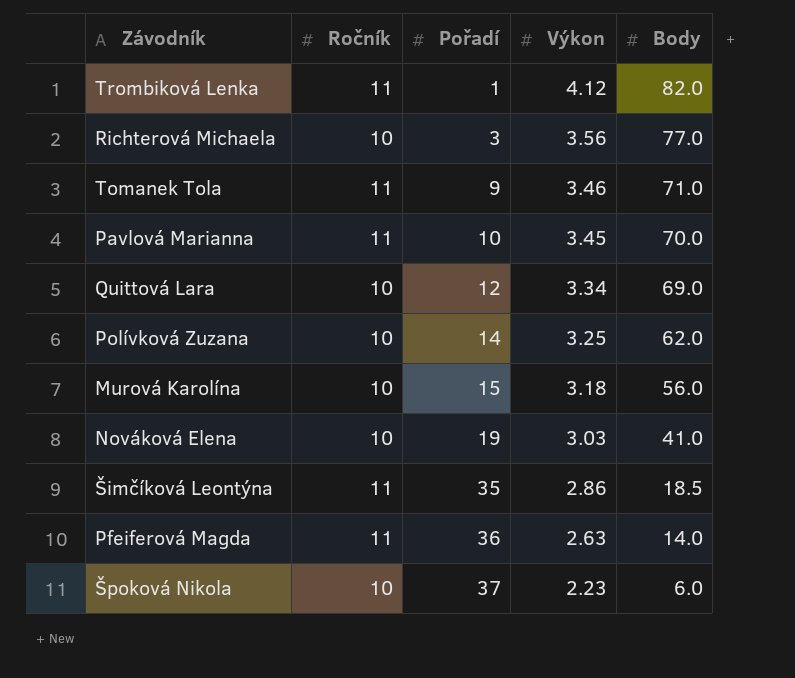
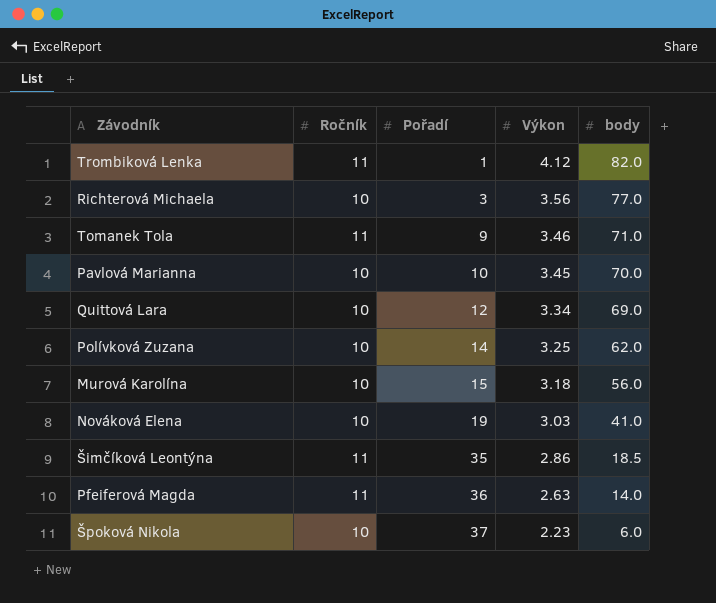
column name: Body -> body
Pavlová Marianna | Ročník: 11 -> 10

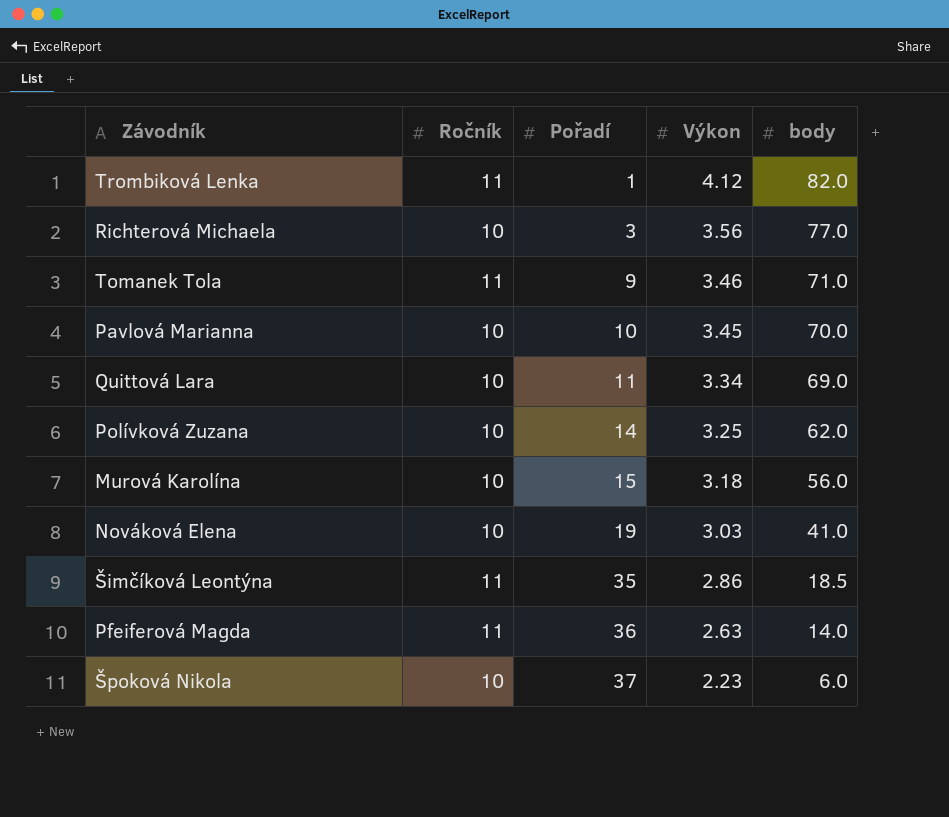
Quittová Lara | Pořadí: 12 -> 11

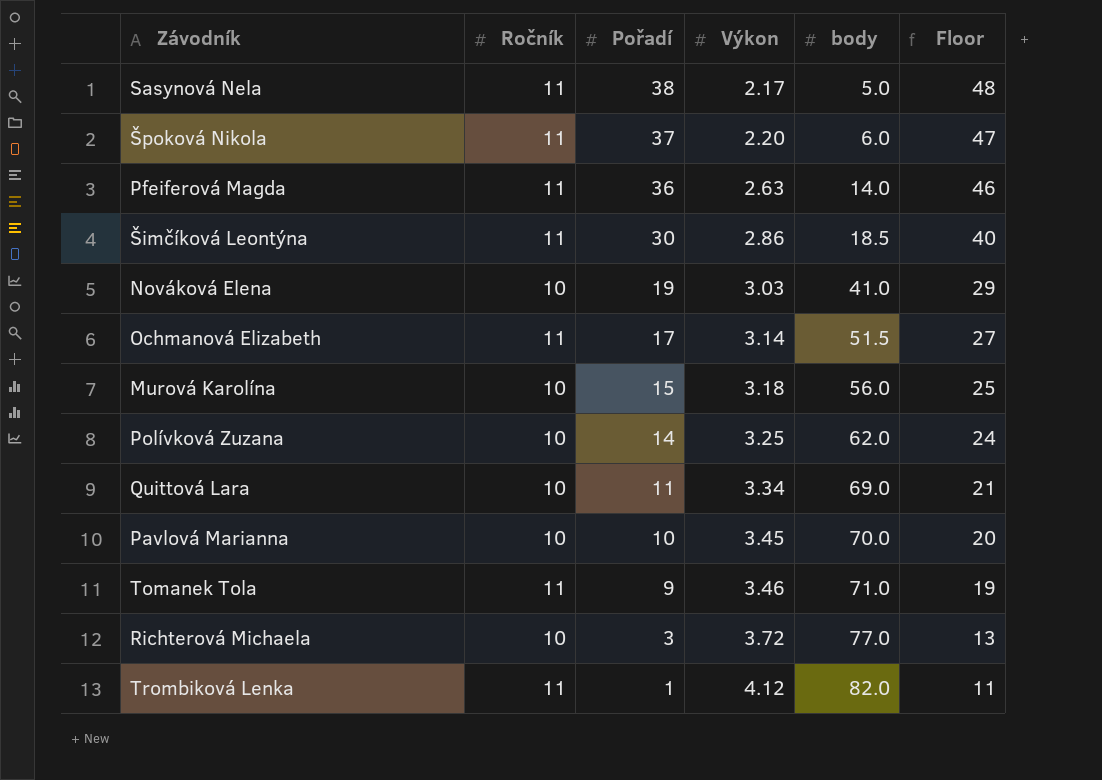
row order: Pořadí ascending -> Pořadí descending
column Floor | formula: none -> [Pořadí] + 10
row Sasynová Nela: none -> 11 | 38 | 2.17 | 5.0 | 48
Špoková Nikola | Ročník: 10 -> 11
Špoková Nikola | Výkon: 2.23 -> 2.20
Šimčíková Leontýna | Pořadí: 35 -> 30
row Ochmanová Elizabeth: none -> 11 | 17 | 3.14 | 51.5 | 27
Richterová Michaela | Výkon: 3.56 -> 3.72

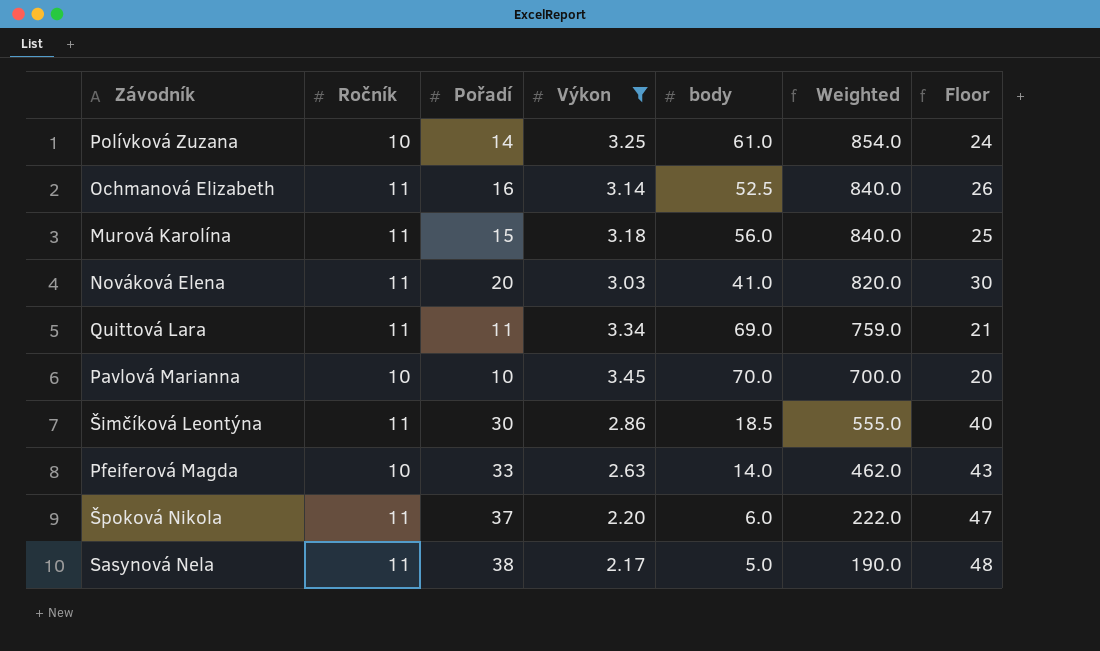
filter: none -> Výkon <= 3.45
row order: Pořadí descending -> Weighted descending
column Weighted | formula: none -> [Pořadí] * [body]
Polívková Zuzana | body: 62.0 -> 61.0
Ochmanová Elizabeth | Pořadí: 17 -> 16
Ochmanová Elizabeth | body: 51.5 -> 52.5
Ochmanová Elizabeth | Floor: 27 -> 26
Murová Karolína | Ročník: 10 -> 11
Nováková Elena | Ročník: 10 -> 11
Nováková Elena | Pořadí: 19 -> 20
Nováková Elena | Floor: 29 -> 30
Quittová Lara | Ročník: 10 -> 11
Pfeiferová Magda | Ročník: 11 -> 10
Pfeiferová Magda | Pořadí: 36 -> 33
Pfeiferová Magda | Floor: 46 -> 43

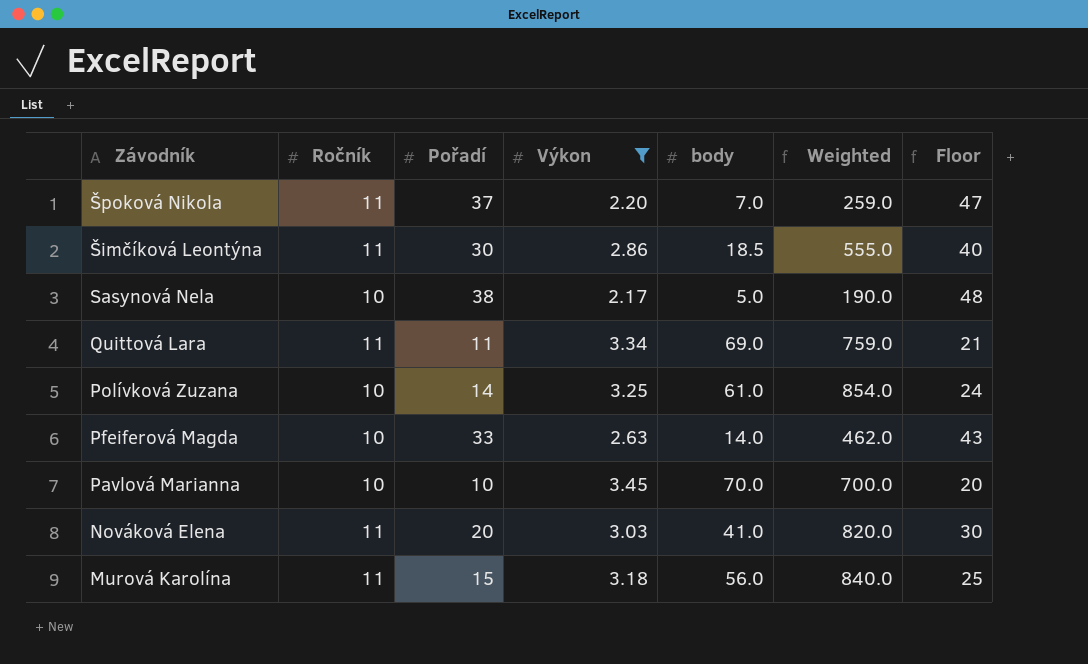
row order: Weighted descending -> Závodník descending
row Ochmanová Elizabeth: 11 | 16 | 3.14 | 52.5 | 840.0 | 26 -> none
Špoková Nikola | body: 6.0 -> 7.0
Špoková Nikola | Weighted: 222.0 -> 259.0
Sasynová Nela | Ročník: 11 -> 10

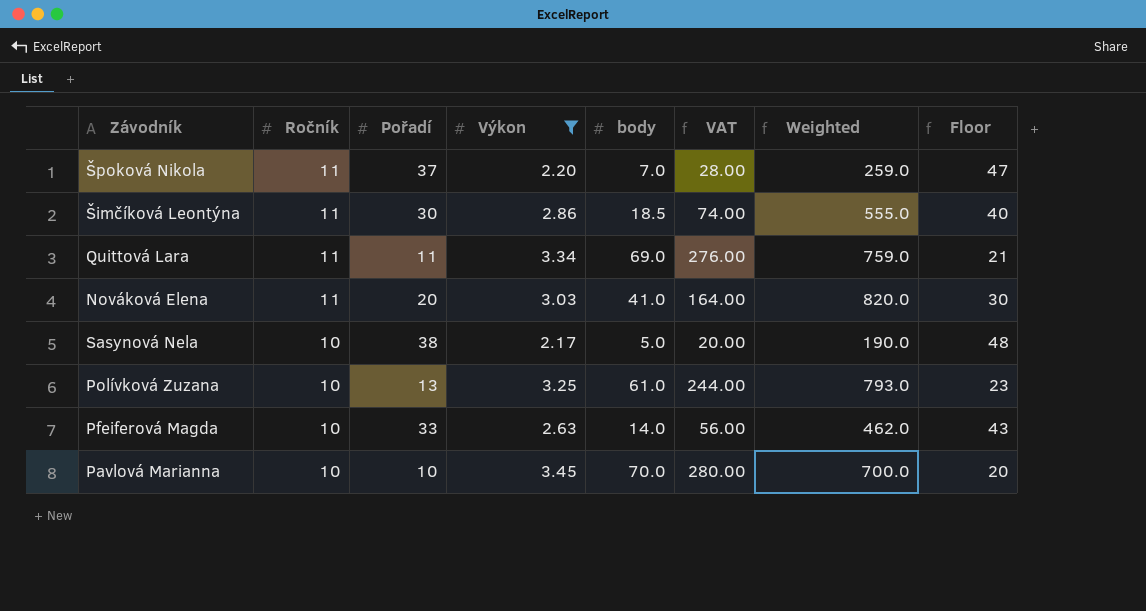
row order: Závodník descending -> Ročník descending
column VAT | formula: none -> [body] * 4
row Murová Karolína: 11 | 15 | 3.18 | 56.0 | 840.0 | 25 -> none
Polívková Zuzana | Pořadí: 14 -> 13
Polívková Zuzana | Weighted: 854.0 -> 793.0
Polívková Zuzana | Floor: 24 -> 23

